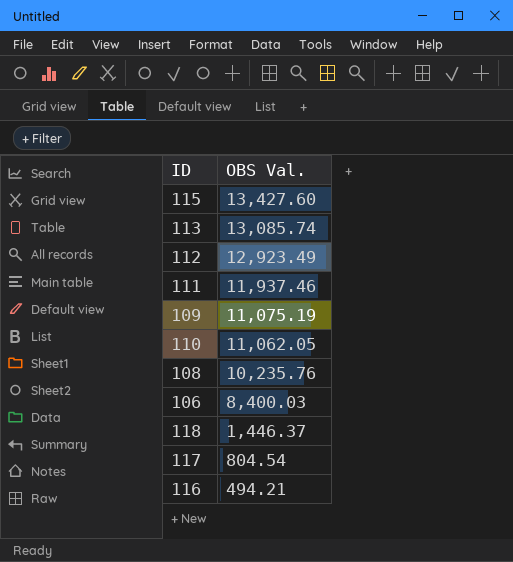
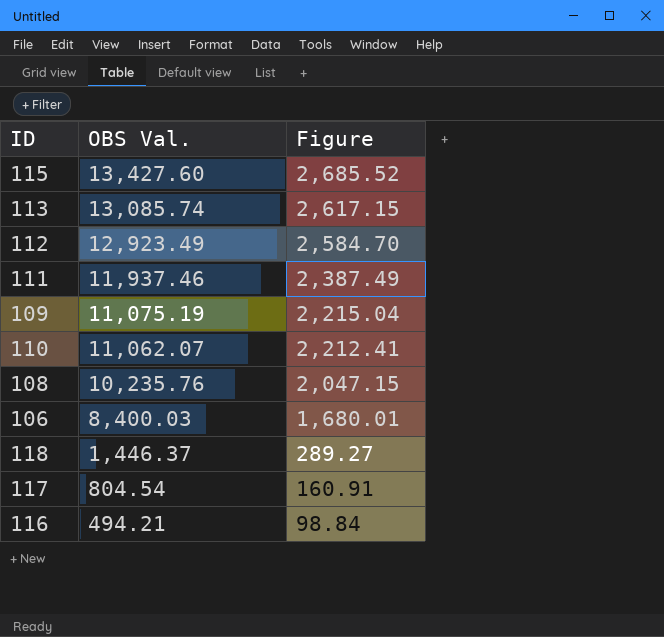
column Figure | formula: none -> [OBS Val.] * 0.2
110 | OBS Val.: 11,062.05 -> 11,062.07

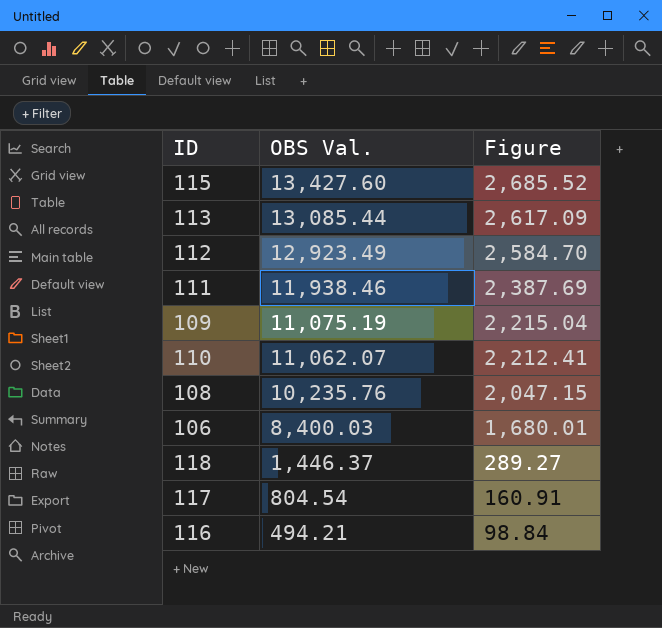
113 | OBS Val.: 13,085.74 -> 13,085.44
113 | Figure: 2,617.15 -> 2,617.09
111 | OBS Val.: 11,937.46 -> 11,938.46
111 | Figure: 2,387.49 -> 2,387.69

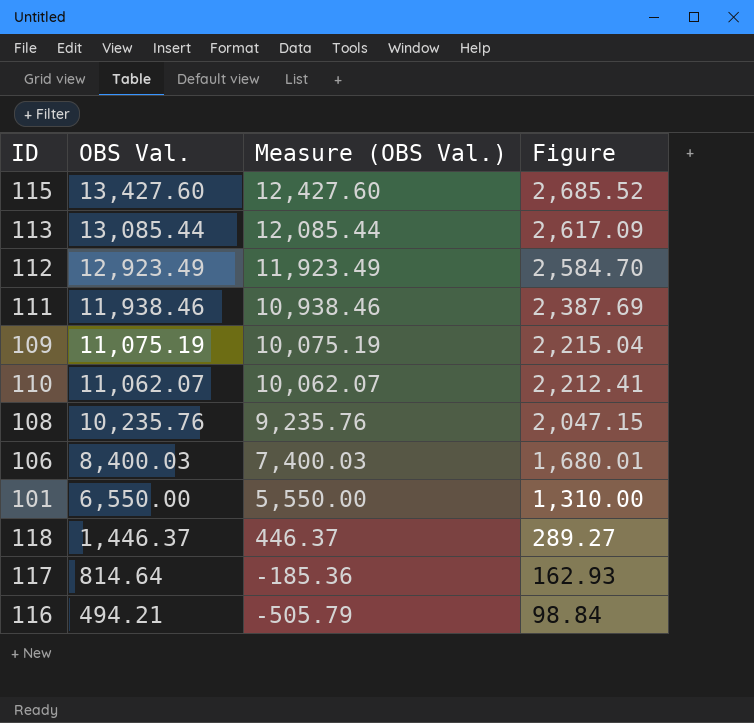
column Measure (OBS Val.) | formula: none -> [OBS Val.] - 1000
row 101: none -> 6,550.00 | 5,550.00 | 1,310.00
117 | OBS Val.: 804.54 -> 814.64
117 | Figure: 160.91 -> 162.93

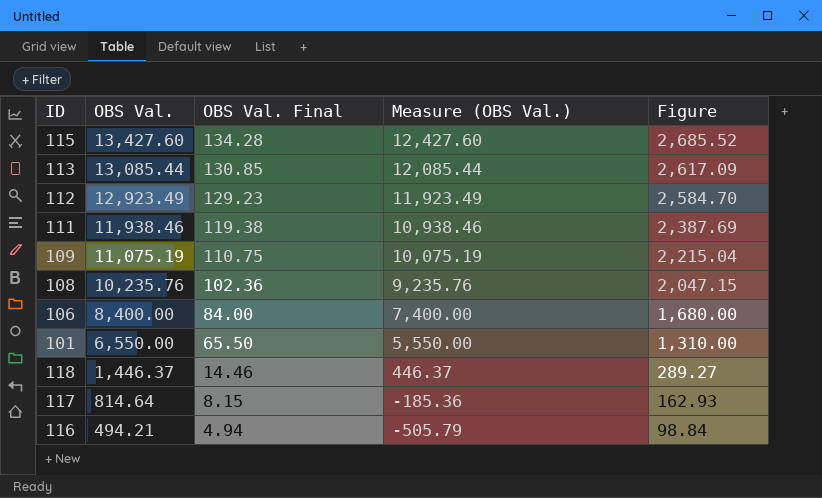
column OBS Val. Final | formula: none -> [OBS Val.] * 0.01
row 110: 11,062.07 | 10,062.07 | 2,212.41 -> none
106 | OBS Val.: 8,400.03 -> 8,400.00
106 | Measure (OBS Val.): 7,400.03 -> 7,400.00
106 | Figure: 1,680.01 -> 1,680.00

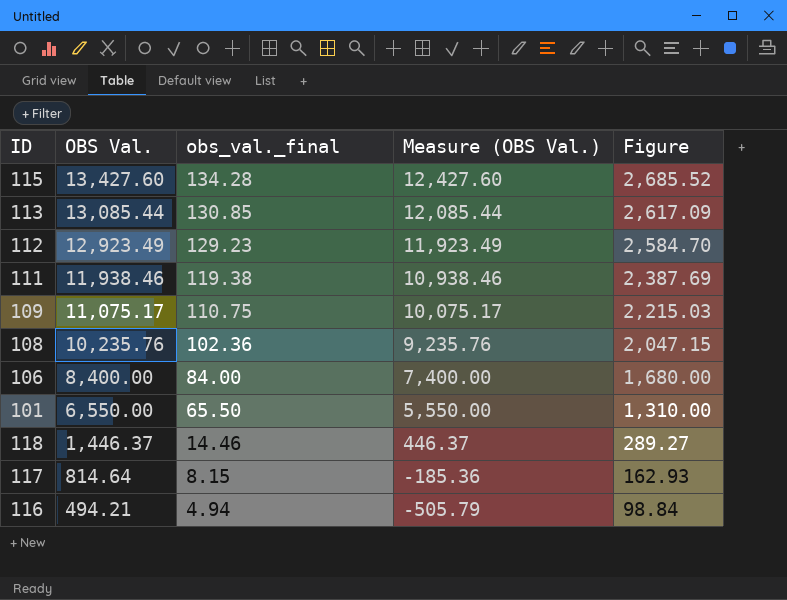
column name: OBS Val. Final -> obs_val._final
109 | OBS Val.: 11,075.19 -> 11,075.17
109 | Measure (OBS Val.): 10,075.19 -> 10,075.17
109 | Figure: 2,215.04 -> 2,215.03

